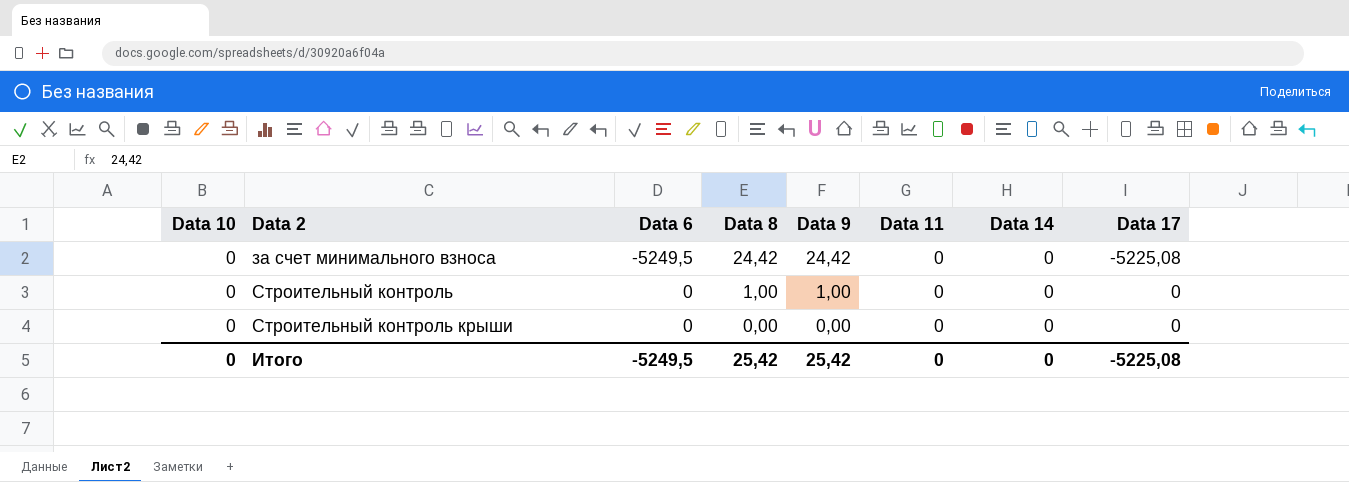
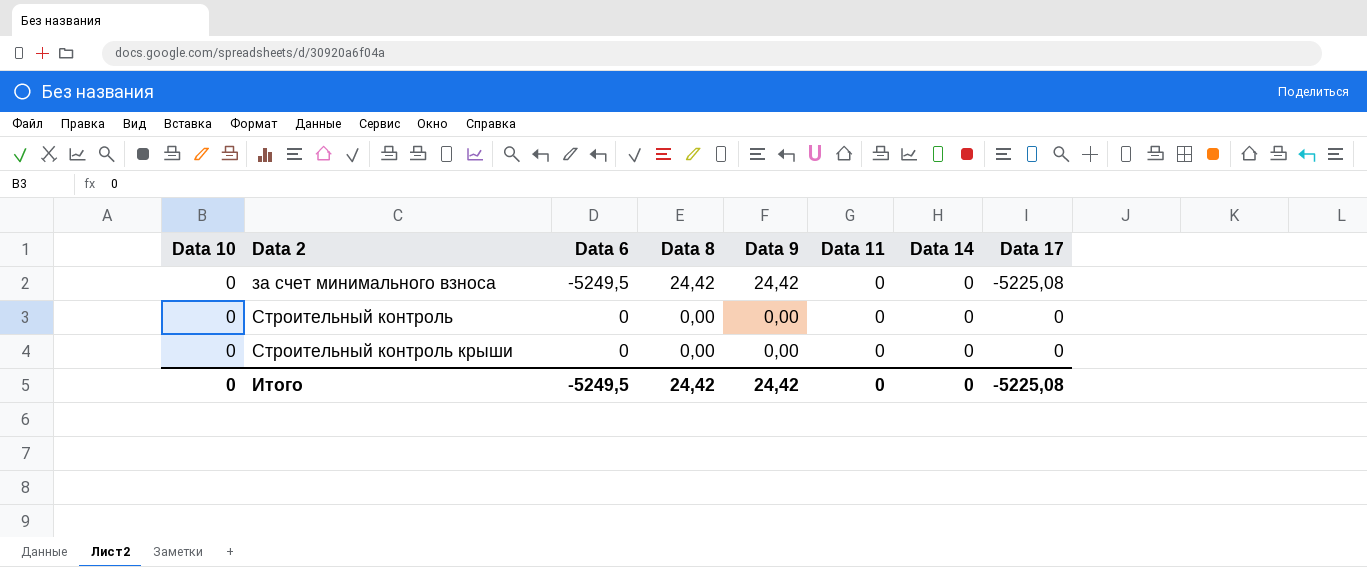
Строительный контроль | Data 8: 1,00 -> 0,00
Строительный контроль | Data 9: 1,00 -> 0,00
Итого | Data 8: 25,42 -> 24,42
Итого | Data 9: 25,42 -> 24,42

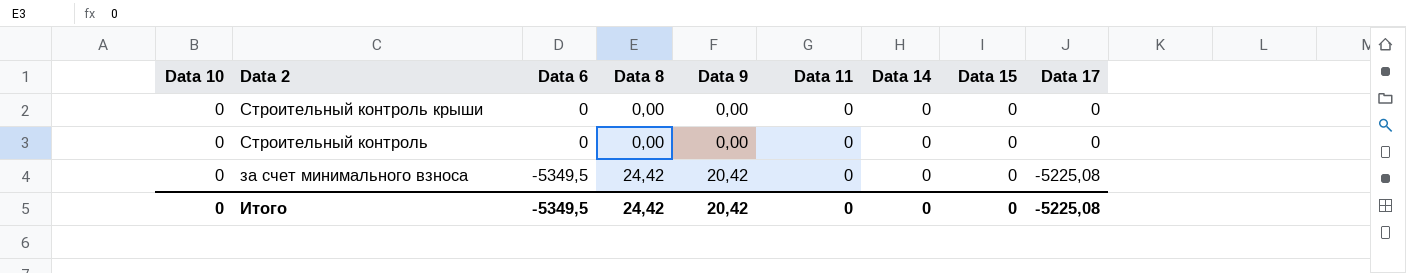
row order: Data 2 ascending -> Data 2 descending
column Data 15 | position: none -> 8
за счет минимального взноса | Data 6: -5249,5 -> -5349,5
за счет минимального взноса | Data 9: 24,42 -> 20,42
Итого | Data 6: -5249,5 -> -5349,5
Итого | Data 9: 24,42 -> 20,42

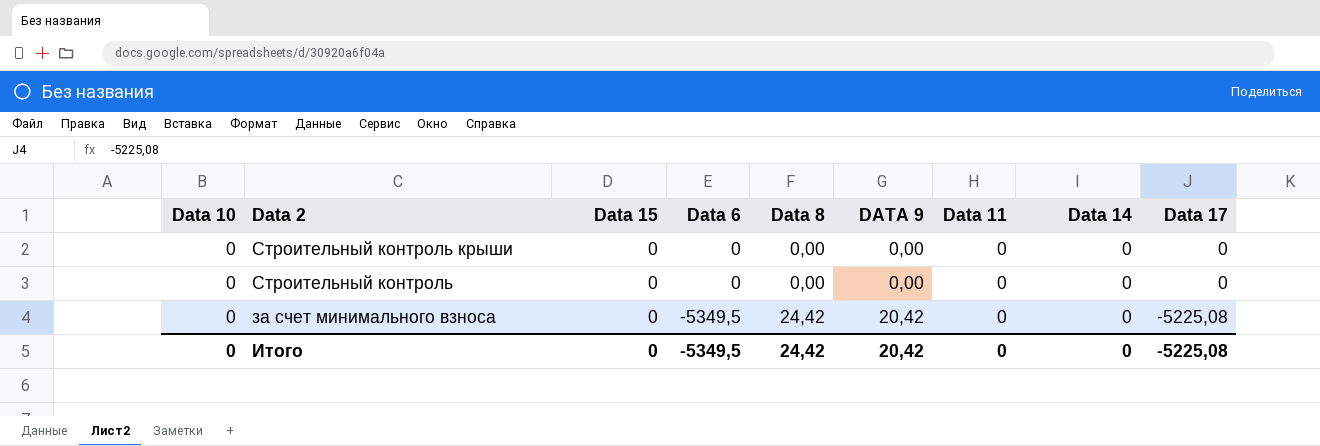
column Data 15 | position: 8 -> 3
column name: Data 9 -> DATA 9

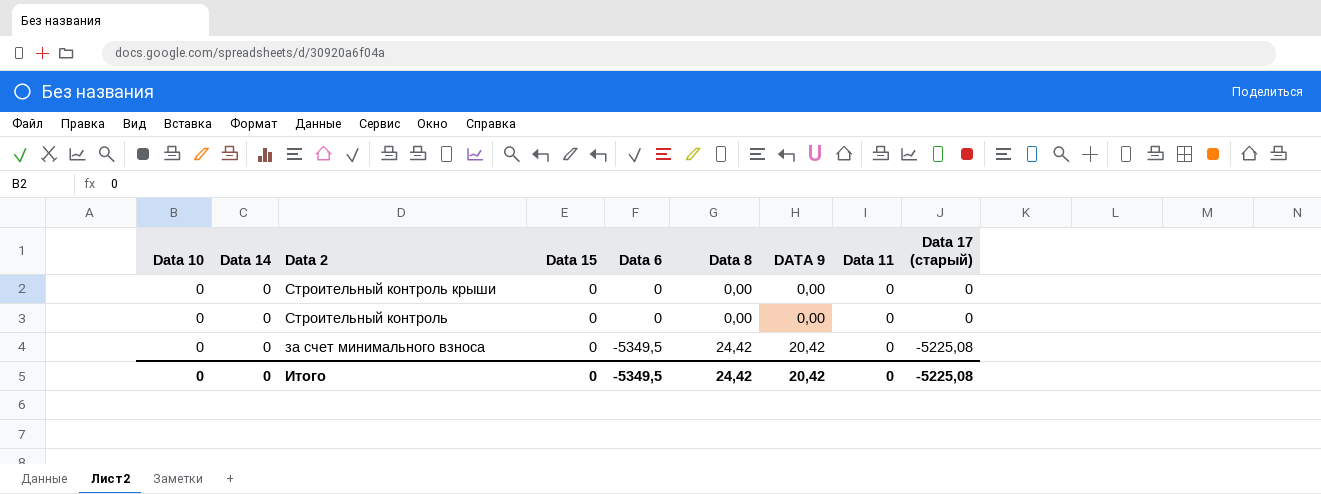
column Data 14 | position: 8 -> 2
column name: Data 17 -> Data 17 (старый)

